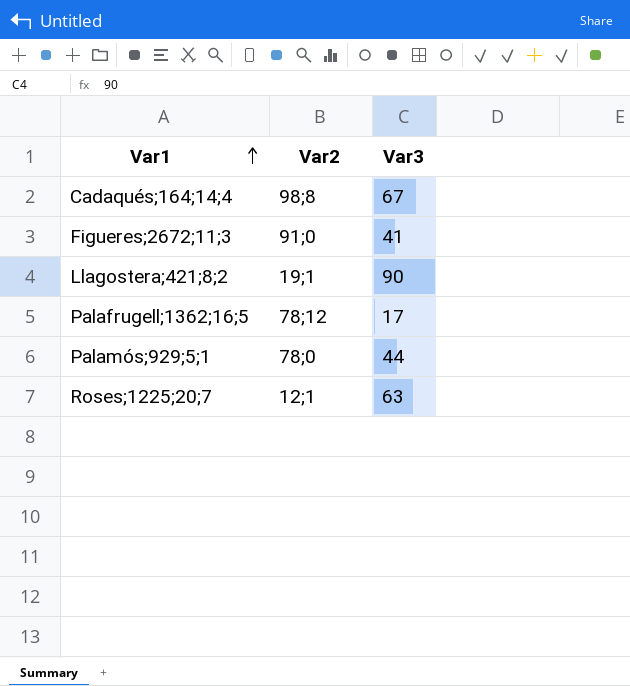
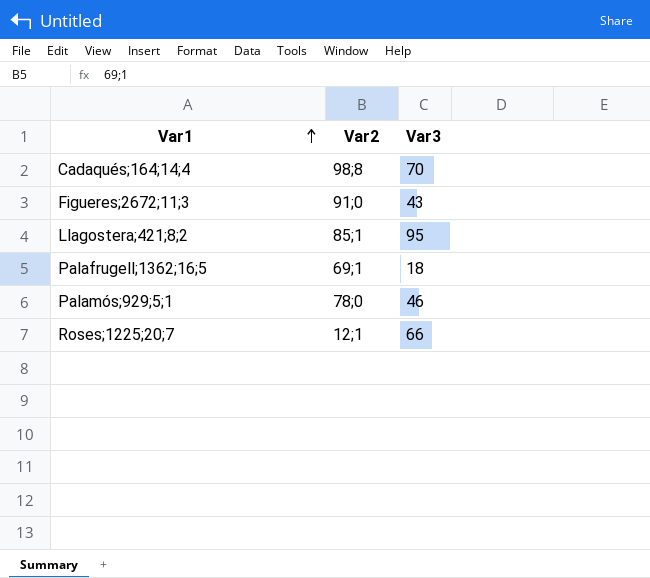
Cadaqués;164;14;4 | Var3: 67 -> 70
Figueres;2672;11;3 | Var3: 41 -> 43
Llagostera;421;8;2 | Var2: 19;1 -> 85;1
Llagostera;421;8;2 | Var3: 90 -> 95
Palafrugell;1362;16;5 | Var2: 78;12 -> 69;1
Palafrugell;1362;16;5 | Var3: 17 -> 18
Palamós;929;5;1 | Var3: 44 -> 46
Roses;1225;20;7 | Var3: 63 -> 66

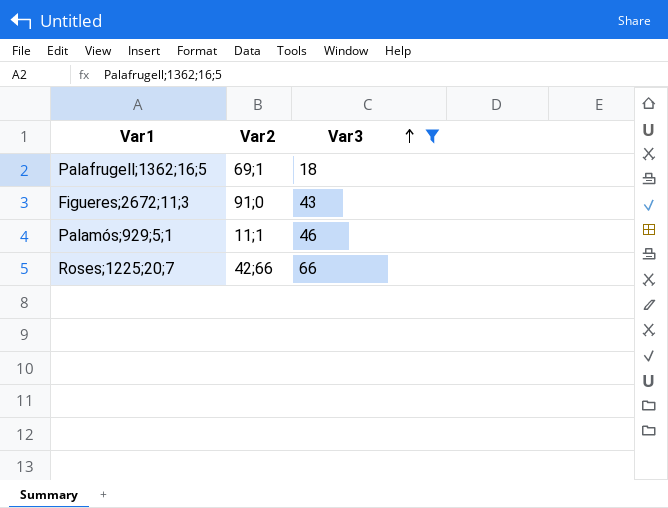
filter: none -> Var3 <= 66
row order: Var1 ascending -> Var3 ascending
Palamós;929;5;1 | Var2: 78;0 -> 11;1
Roses;1225;20;7 | Var2: 12;1 -> 42;66

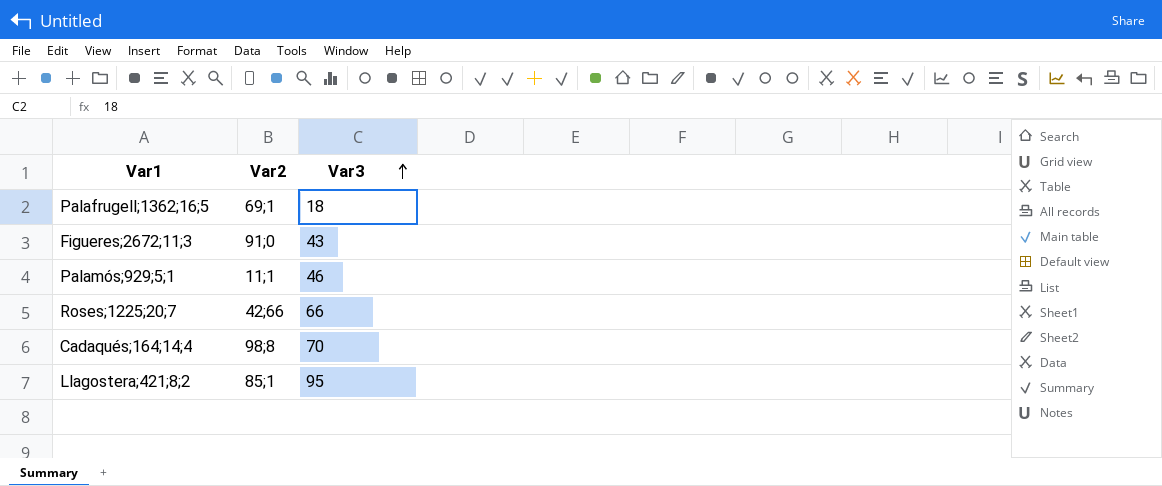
filter: Var3 <= 66 -> none

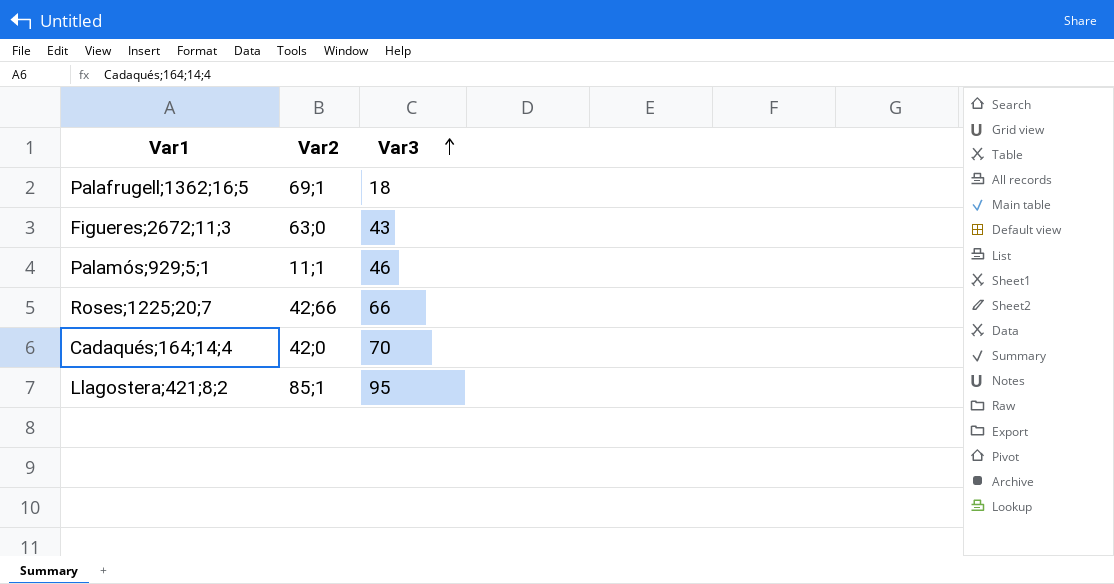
Figueres;2672;11;3 | Var2: 91;0 -> 63;0
Cadaqués;164;14;4 | Var2: 98;8 -> 42;0

